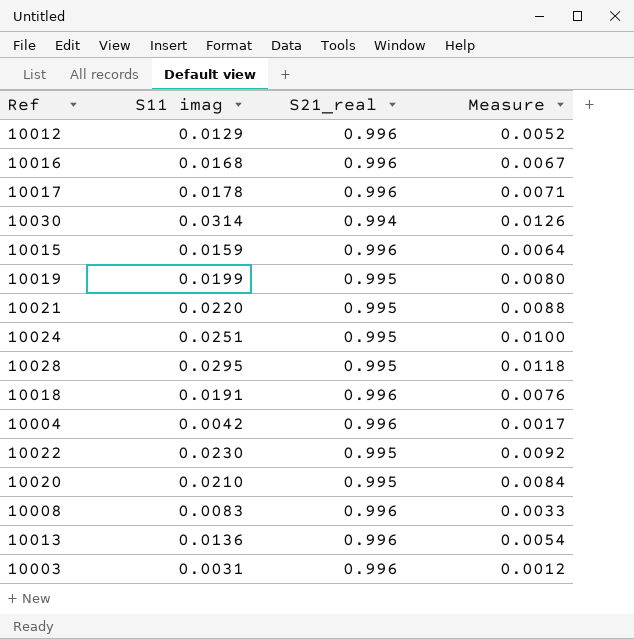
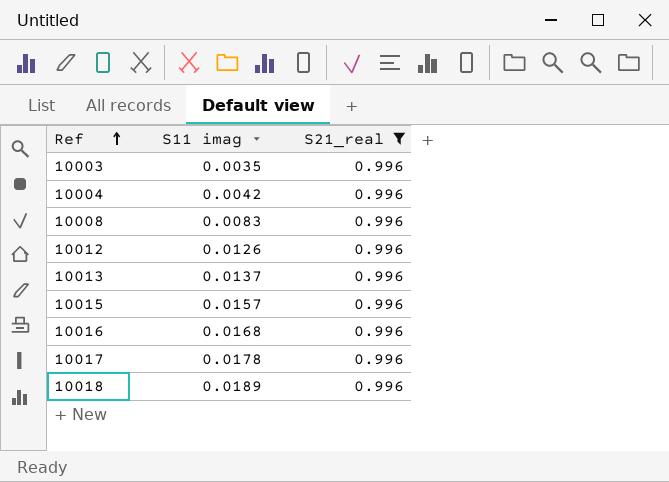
filter: none -> S21_real = 0.996
row order: none -> Ref ascending
column Measure | formula: [S11 imag] * 0.4 -> none
10003 | S11 imag: 0.0031 -> 0.0035
10012 | S11 imag: 0.0129 -> 0.0126
10013 | S11 imag: 0.0136 -> 0.0137
10015 | S11 imag: 0.0159 -> 0.0157
10018 | S11 imag: 0.0191 -> 0.0189

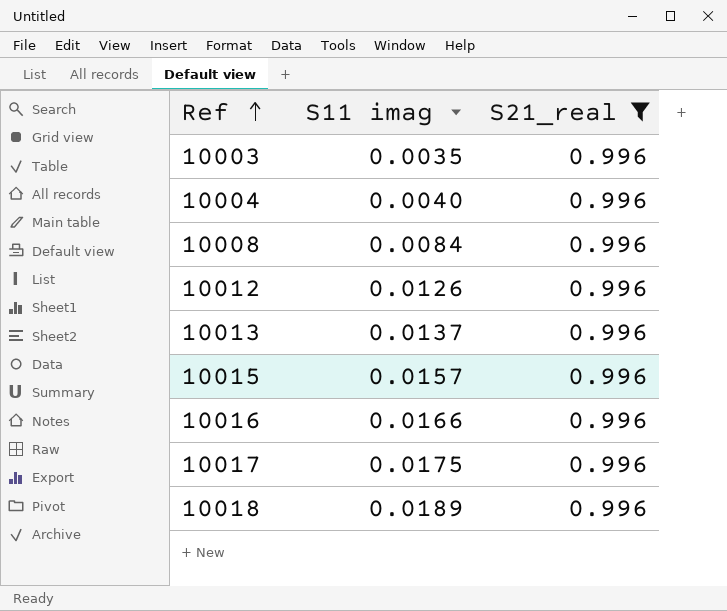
10004 | S11 imag: 0.0042 -> 0.0040
10008 | S11 imag: 0.0083 -> 0.0084
10016 | S11 imag: 0.0168 -> 0.0166
10017 | S11 imag: 0.0178 -> 0.0175

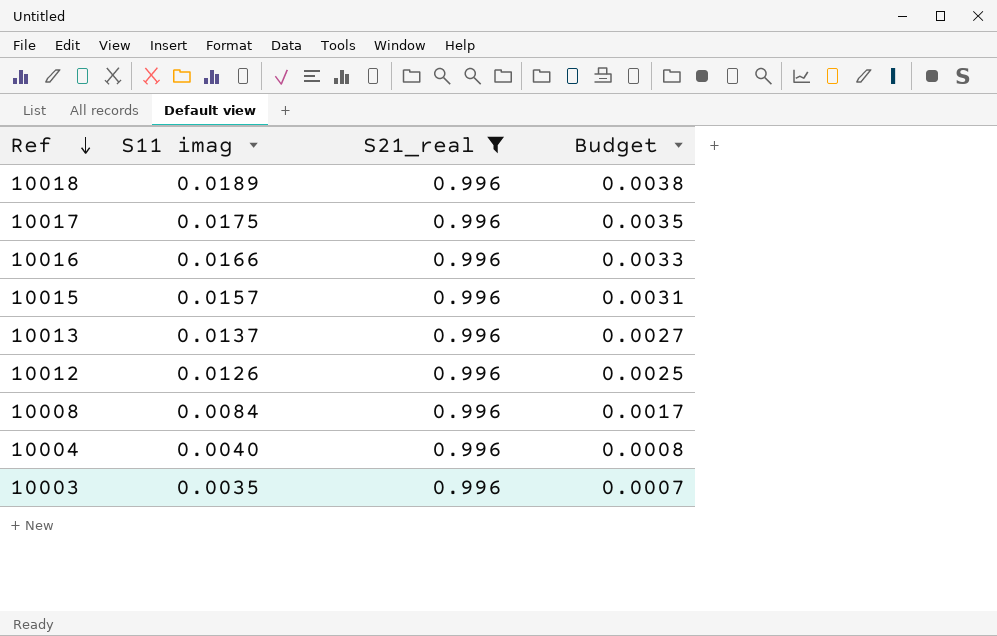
row order: Ref ascending -> Ref descending
column Budget | formula: none -> [S11 imag] * 0.2

